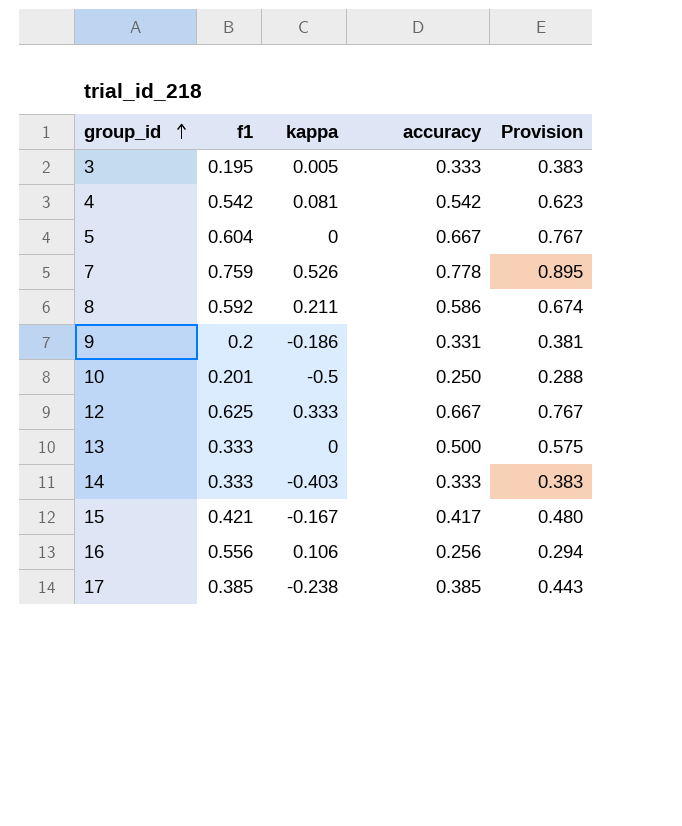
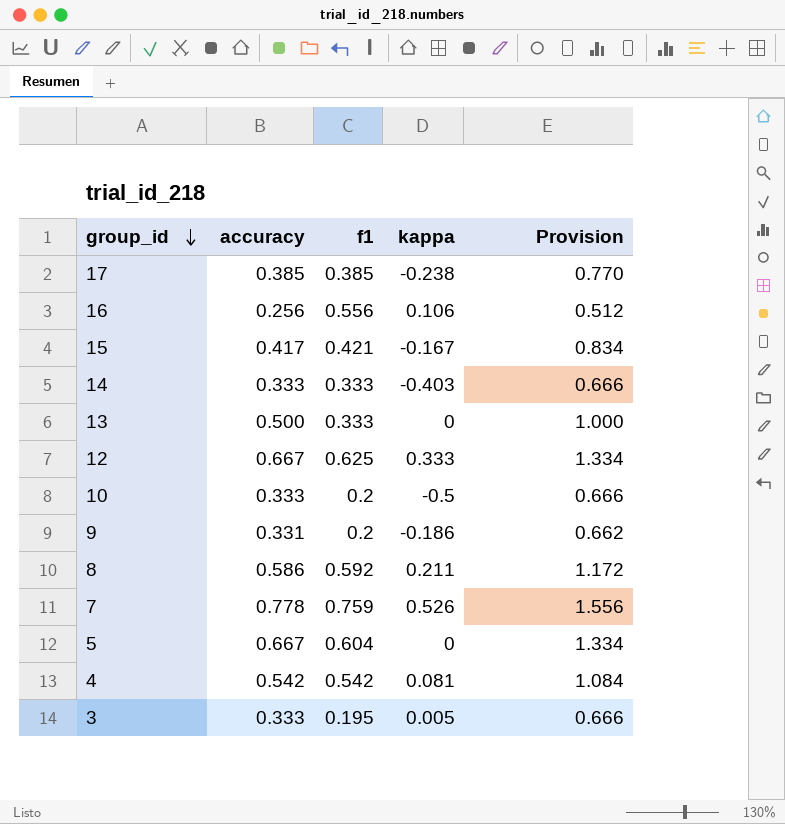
row order: group_id ascending -> group_id descending
column accuracy | position: 4 -> 2
column Provision | formula: [accuracy] * 1.15 -> [accuracy] * 2
10 | accuracy: 0.250 -> 0.333
10 | f1: 0.201 -> 0.2

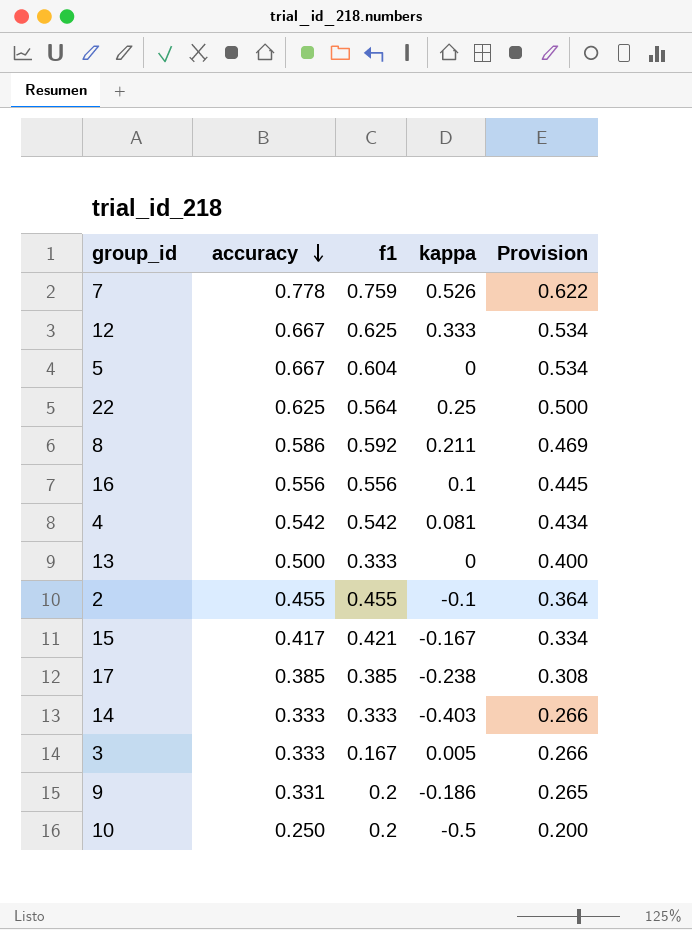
row order: group_id descending -> accuracy descending
column Provision | formula: [accuracy] * 2 -> [accuracy] * 0.8
row 22: none -> 0.625 | 0.564 | 0.25 | 0.500
16 | accuracy: 0.256 -> 0.556
16 | kappa: 0.106 -> 0.1
row 2: none -> 0.455 | 0.455 | -0.1 | 0.364
3 | f1: 0.195 -> 0.167
10 | accuracy: 0.333 -> 0.250

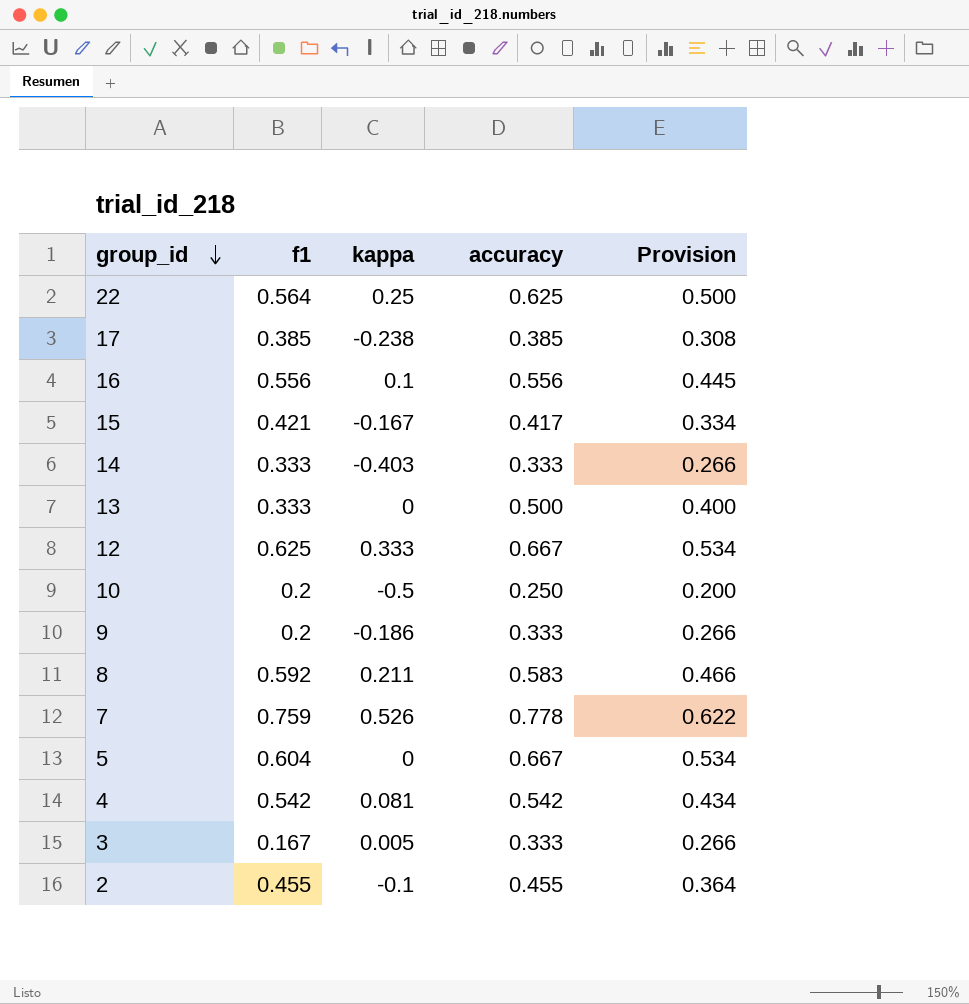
row order: accuracy descending -> group_id descending
column accuracy | position: 2 -> 4
9 | accuracy: 0.331 -> 0.333
9 | Provision: 0.265 -> 0.266
8 | accuracy: 0.586 -> 0.583
8 | Provision: 0.469 -> 0.466

